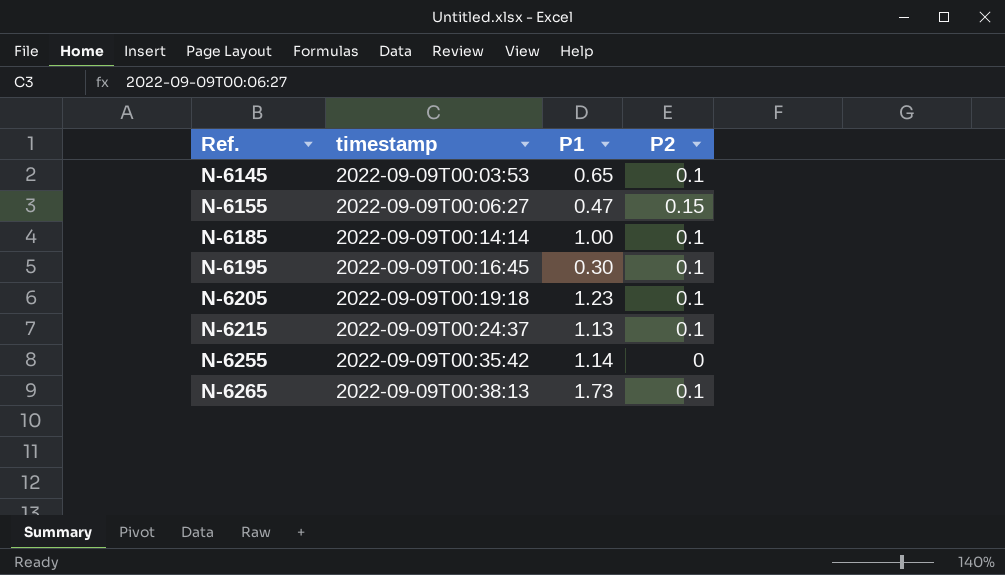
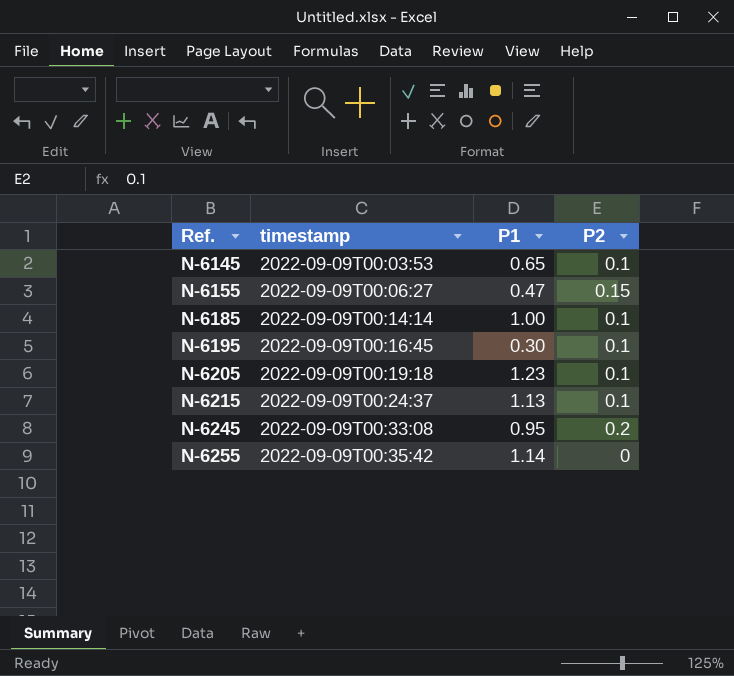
row N-6265: 2022-09-09T00:38:13 | 1.73 | 0.1 -> none
row N-6245: none -> 2022-09-09T00:33:08 | 0.95 | 0.2

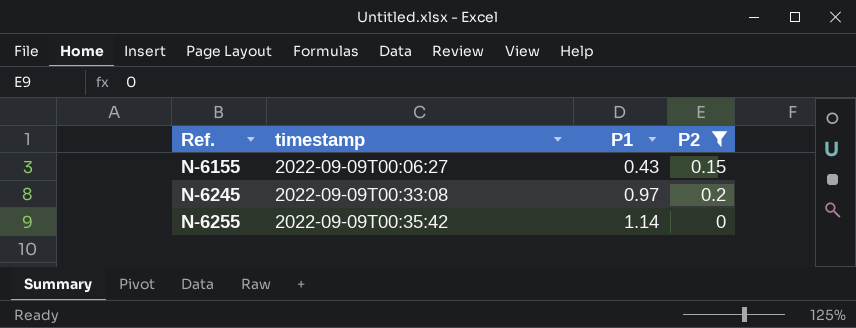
filter: none -> P2 != 0.1
N-6155 | P1: 0.47 -> 0.43
N-6245 | P1: 0.95 -> 0.97

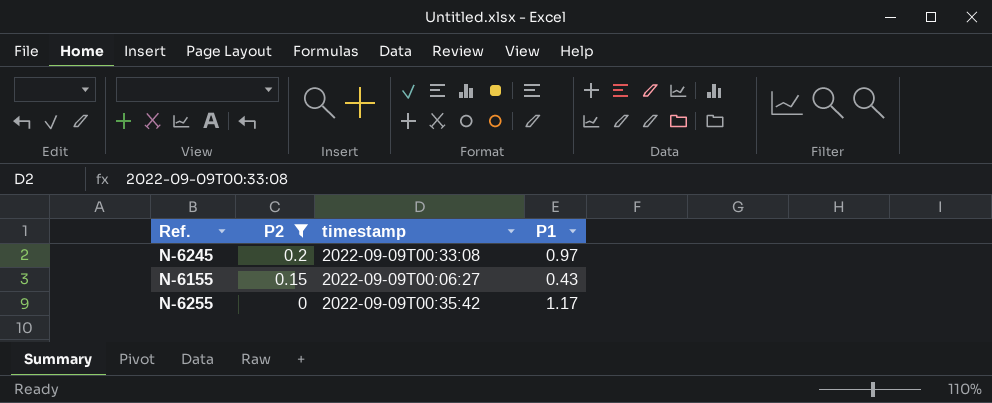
row order: Ref. ascending -> P2 descending
column P2 | position: 4 -> 2
N-6255 | P1: 1.14 -> 1.17

